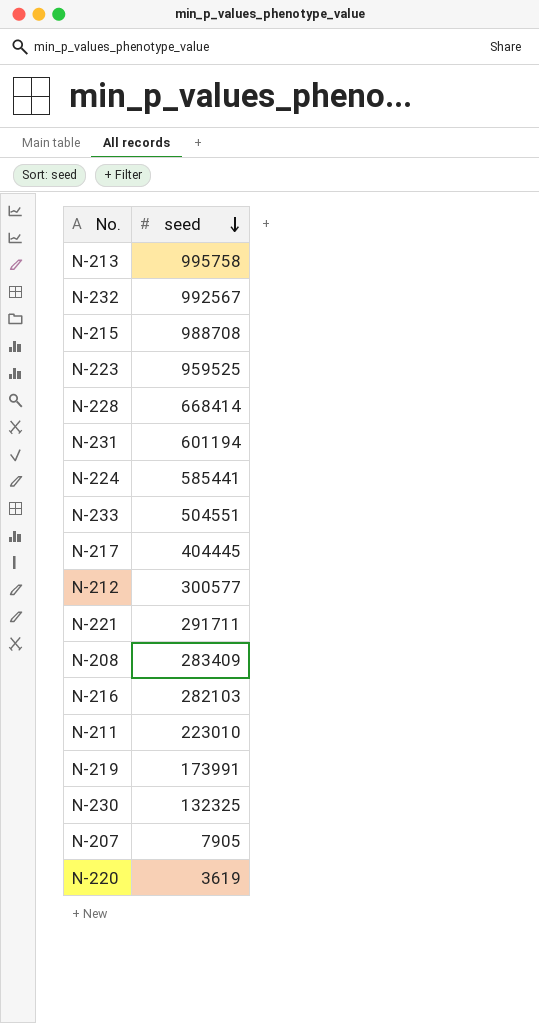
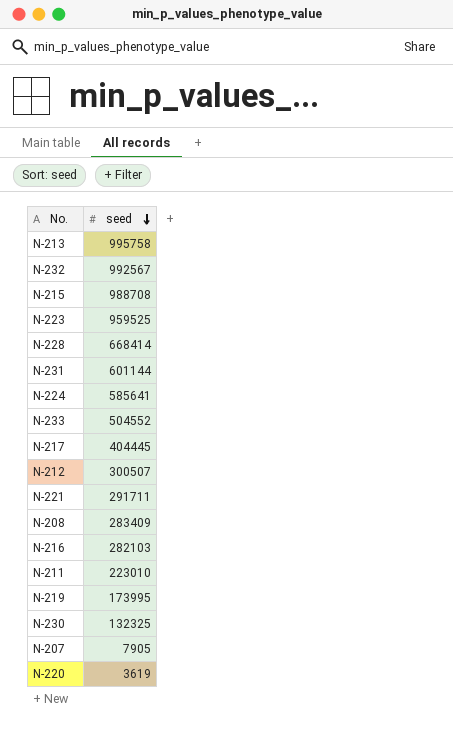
N-231 | seed: 601194 -> 601144
N-224 | seed: 585441 -> 585641
N-233 | seed: 504551 -> 504552
N-212 | seed: 300577 -> 300507
N-219 | seed: 173991 -> 173995

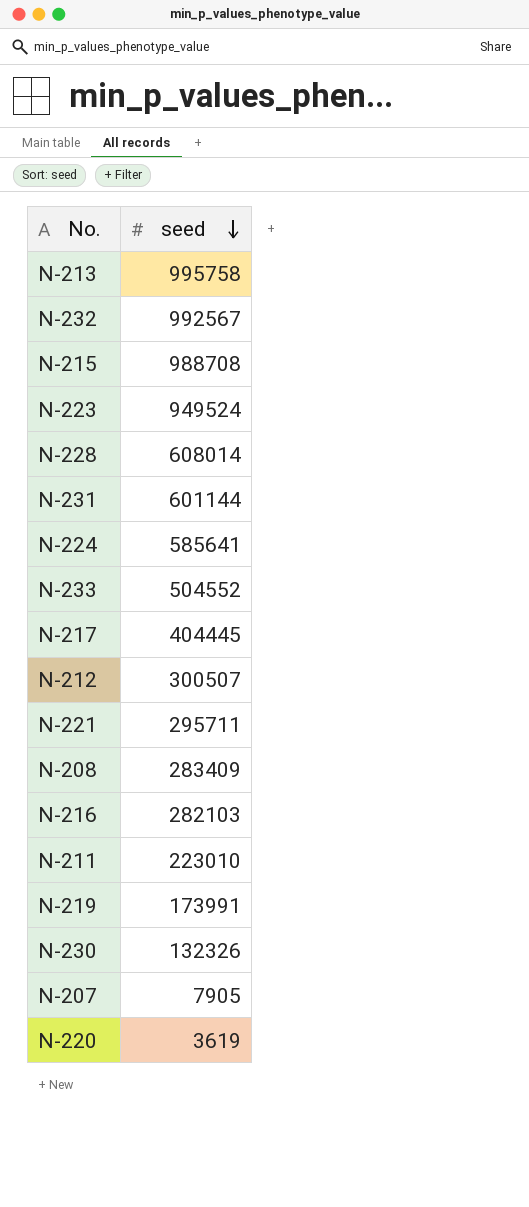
N-223 | seed: 959525 -> 949524
N-228 | seed: 668414 -> 608014
N-221 | seed: 291711 -> 295711
N-219 | seed: 173995 -> 173991
N-230 | seed: 132325 -> 132326

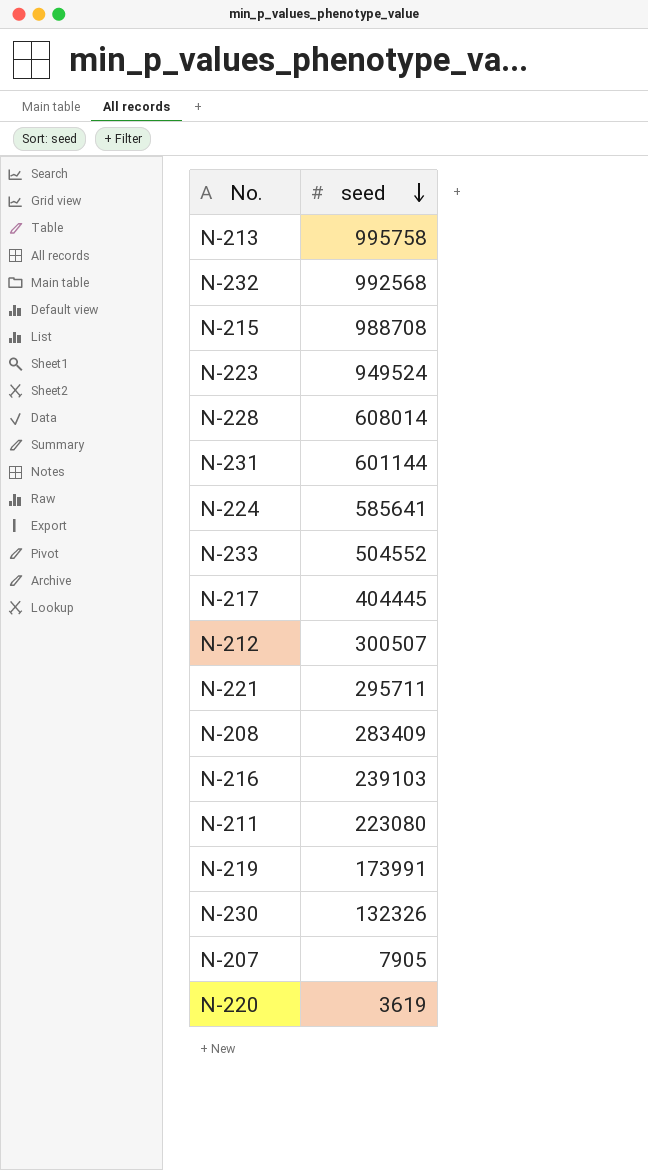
N-232 | seed: 992567 -> 992568
N-216 | seed: 282103 -> 239103
N-211 | seed: 223010 -> 223080

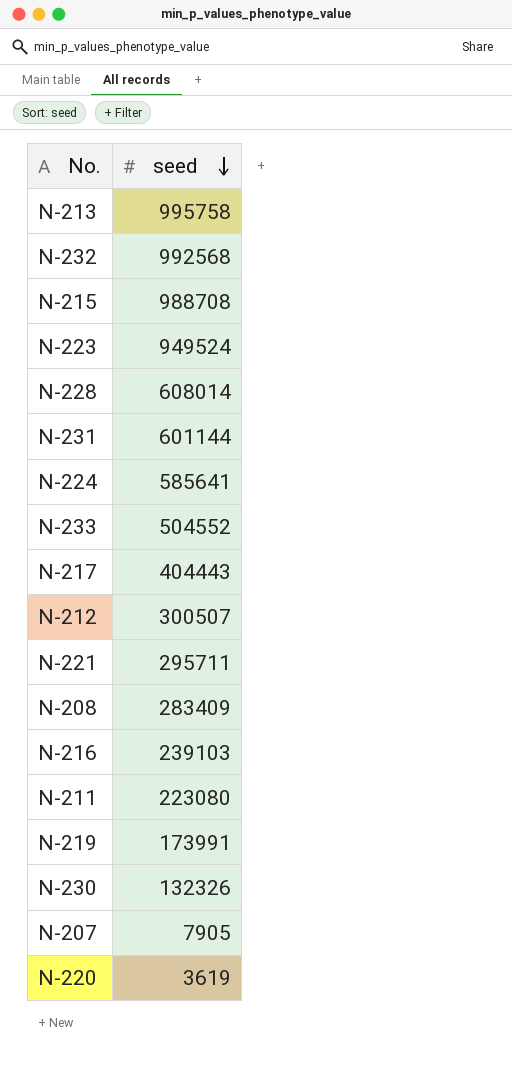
N-217 | seed: 404445 -> 404443

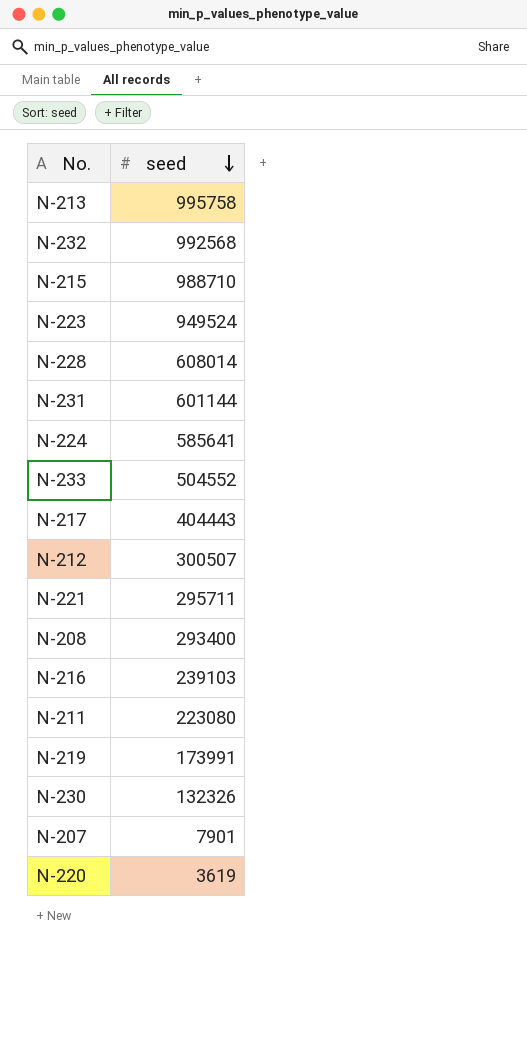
N-215 | seed: 988708 -> 988710
N-208 | seed: 283409 -> 293400
N-207 | seed: 7905 -> 7901

